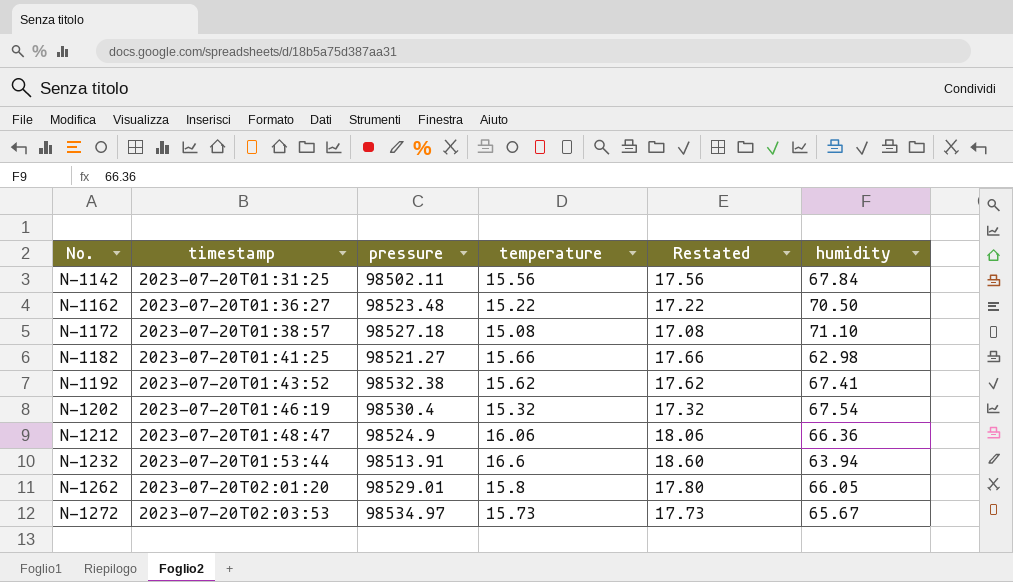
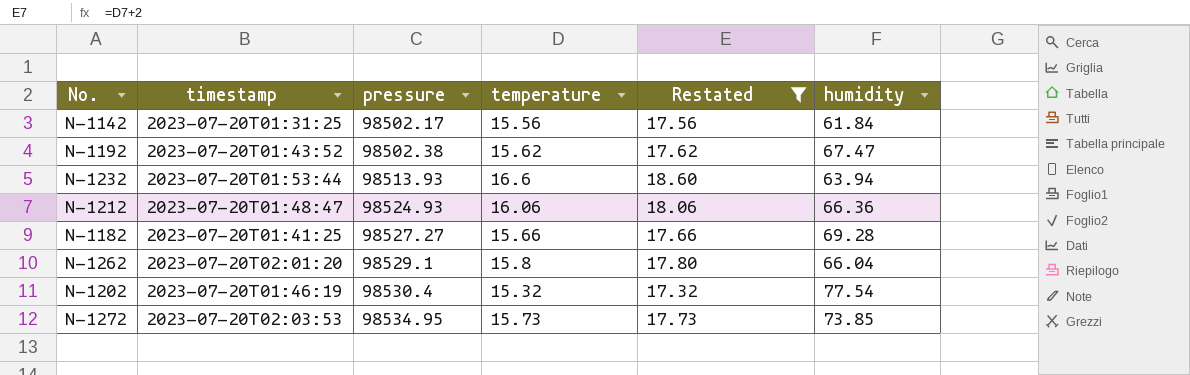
filter: none -> Restated >= 17.32
row order: No. ascending -> pressure ascending
N-1142 | pressure: 98502.11 -> 98502.17
N-1142 | humidity: 67.84 -> 61.84
N-1192 | pressure: 98532.38 -> 98502.38
N-1192 | humidity: 67.41 -> 67.47
N-1232 | pressure: 98513.91 -> 98513.93
N-1212 | pressure: 98524.9 -> 98524.93
N-1182 | pressure: 98521.27 -> 98527.27
N-1182 | humidity: 62.98 -> 69.28
N-1262 | pressure: 98529.01 -> 98529.1
N-1262 | humidity: 66.05 -> 66.04
N-1202 | humidity: 67.54 -> 77.54
N-1272 | pressure: 98534.97 -> 98534.95
N-1272 | humidity: 65.67 -> 73.85

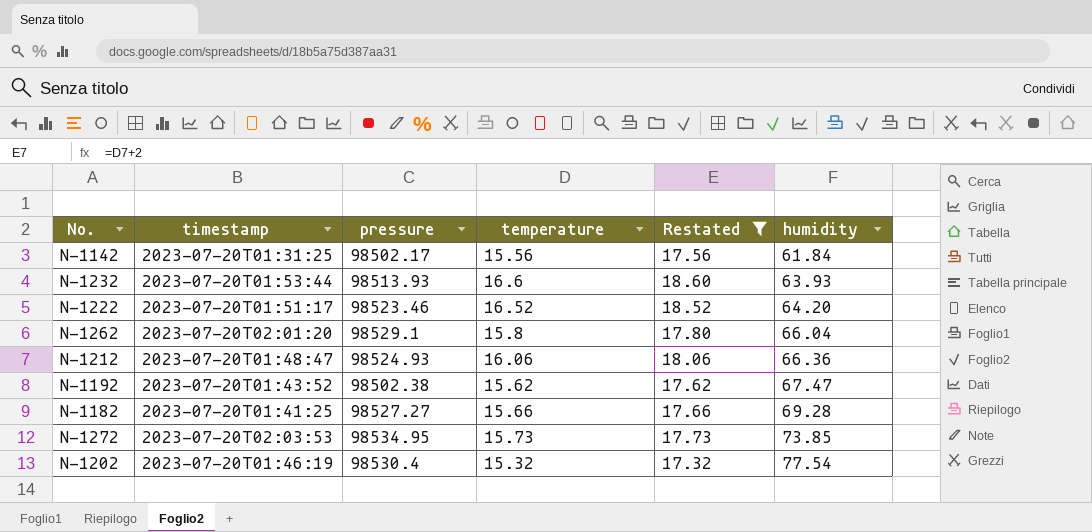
row order: pressure ascending -> humidity ascending
N-1232 | humidity: 63.94 -> 63.93
row N-1222: none -> 2023-07-20T01:51:17 | 98523.46 | 16.52 | 18.52 | 64.20

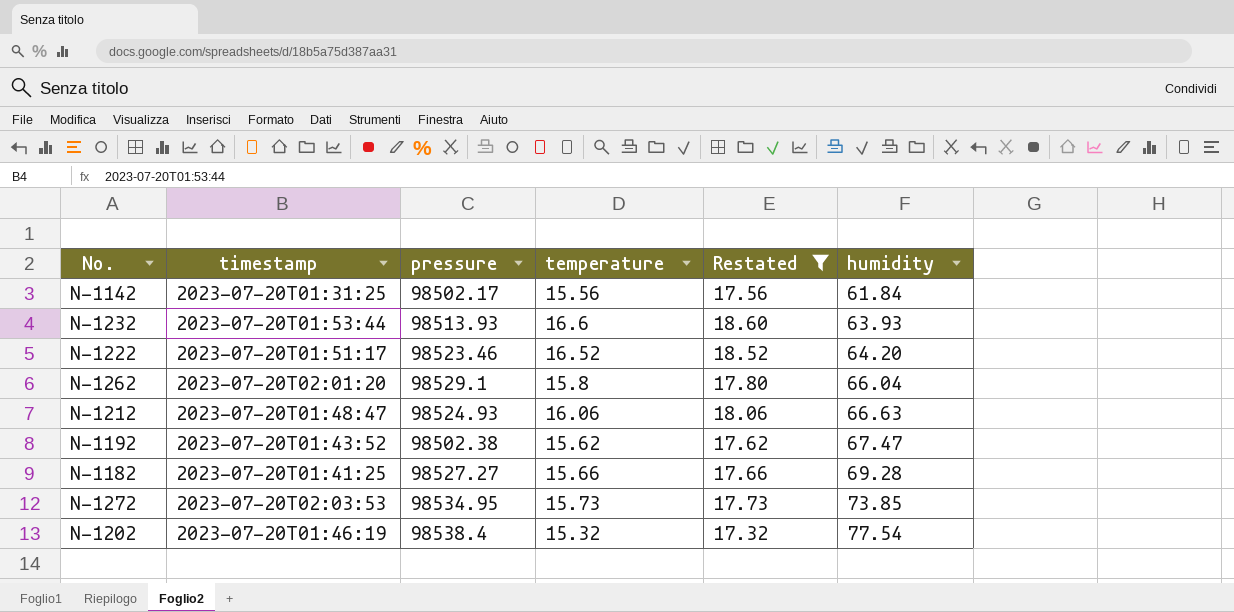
N-1212 | humidity: 66.36 -> 66.63
N-1202 | pressure: 98530.4 -> 98538.4

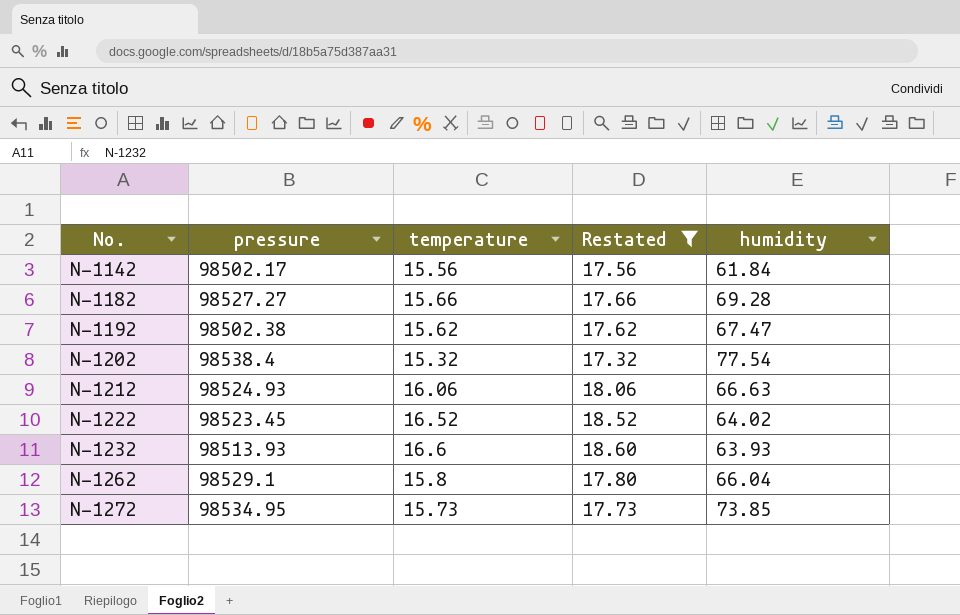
row order: humidity ascending -> No. ascending
column timestamp | position: 2 -> none
N-1222 | pressure: 98523.46 -> 98523.45
N-1222 | humidity: 64.20 -> 64.02

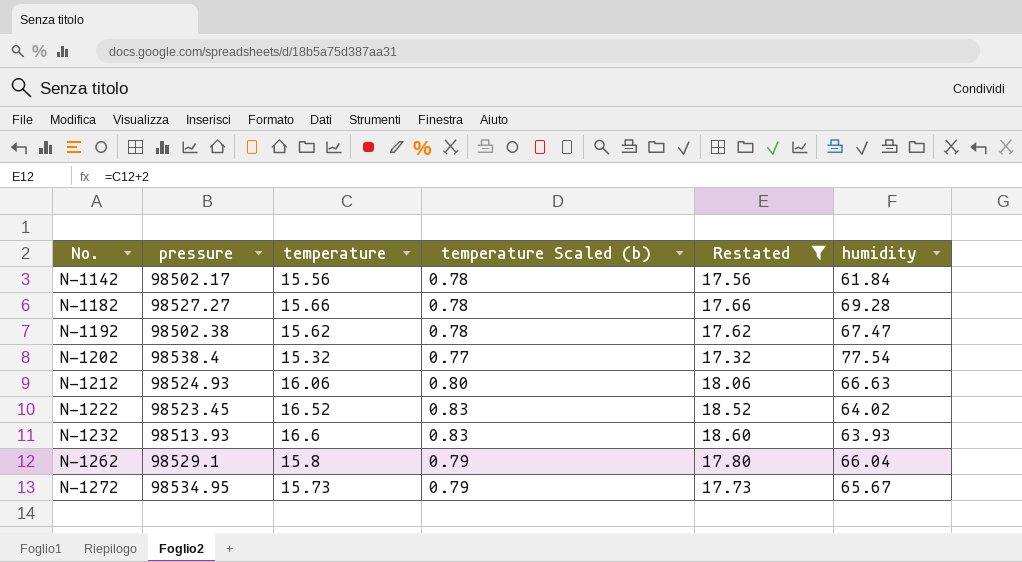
column temperature Scaled (b) | formula: none -> [temperature] * 0.05
N-1272 | humidity: 73.85 -> 65.67

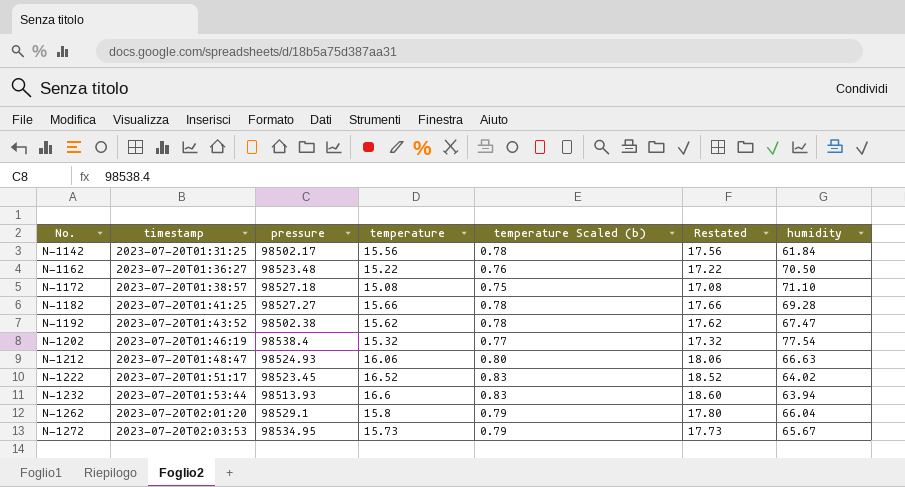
filter: Restated >= 17.32 -> none
column timestamp | position: none -> 2
N-1232 | humidity: 63.93 -> 63.94

